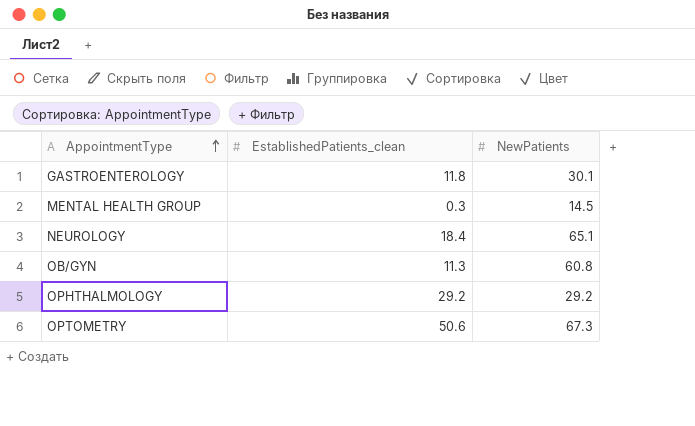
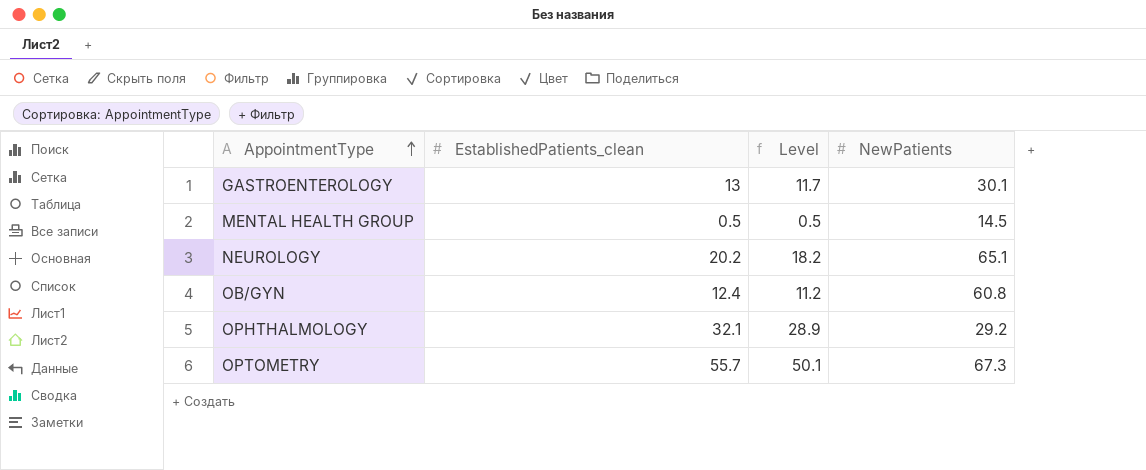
column Level | formula: none -> [EstablishedPatients_clean] * 0.9
GASTROENTEROLOGY | EstablishedPatients_clean: 11.8 -> 13
MENTAL HEALTH GROUP | EstablishedPatients_clean: 0.3 -> 0.5
NEUROLOGY | EstablishedPatients_clean: 18.4 -> 20.2
OB/GYN | EstablishedPatients_clean: 11.3 -> 12.4
OPHTHALMOLOGY | EstablishedPatients_clean: 29.2 -> 32.1
OPTOMETRY | EstablishedPatients_clean: 50.6 -> 55.7

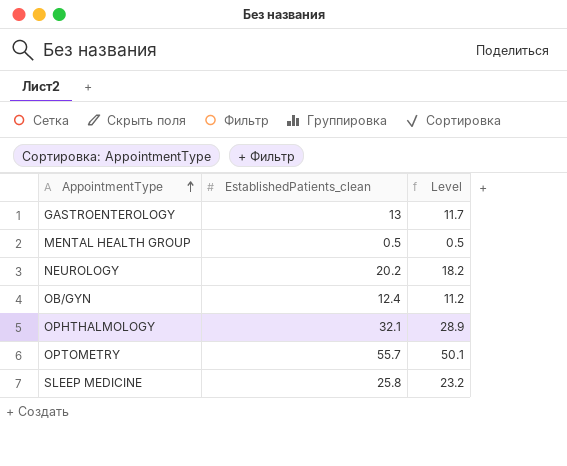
column NewPatients | position: 4 -> none
row SLEEP MEDICINE: none -> 25.8 | 23.2

